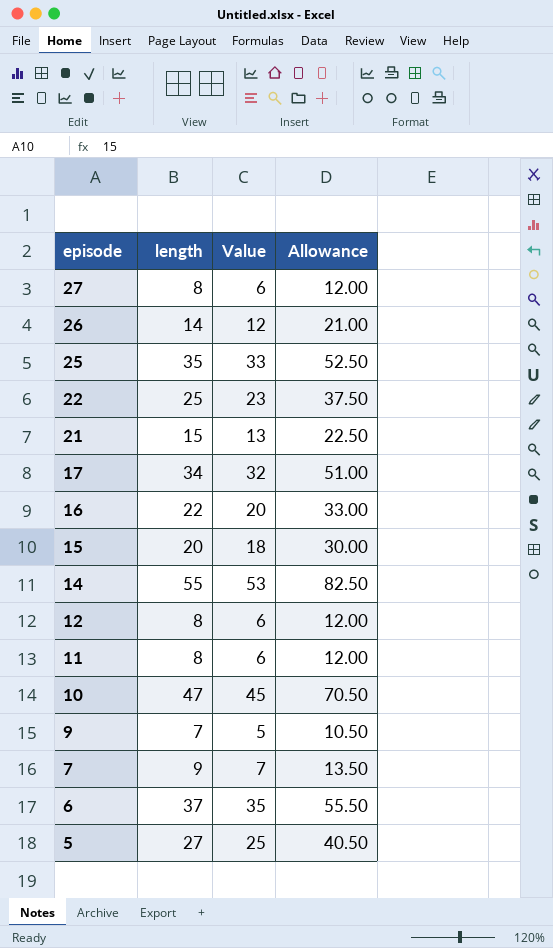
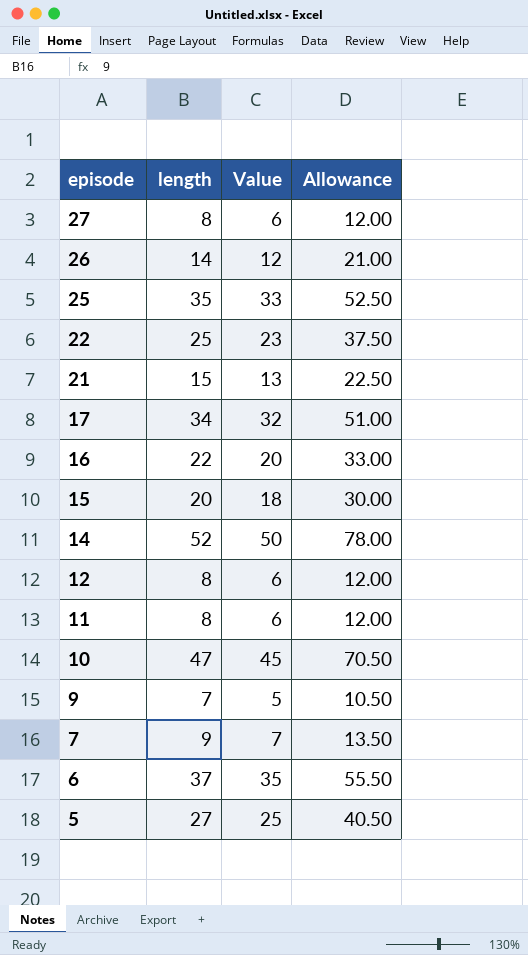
14 | length: 55 -> 52
14 | Value: 53 -> 50
14 | Allowance: 82.50 -> 78.00

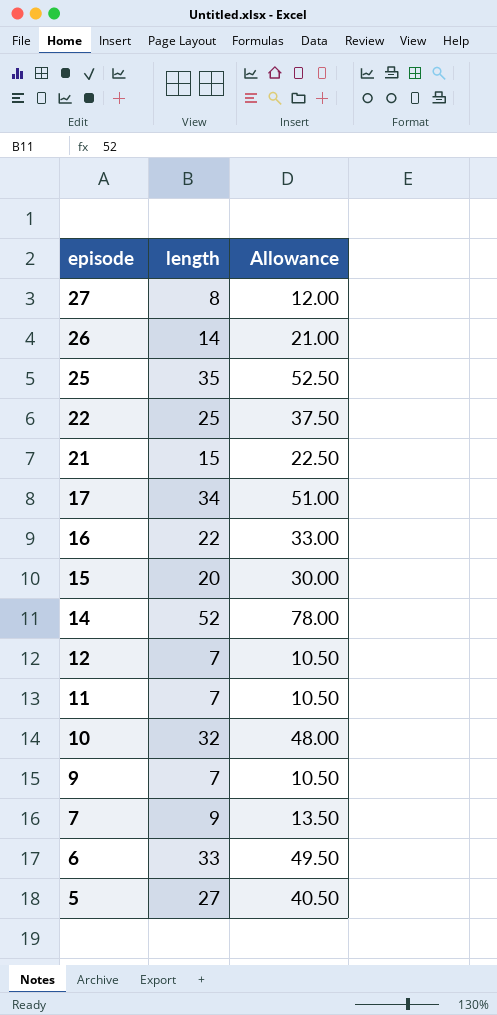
column Value | formula: [length] - 2 -> none
12 | length: 8 -> 7
12 | Allowance: 12.00 -> 10.50
11 | length: 8 -> 7
11 | Allowance: 12.00 -> 10.50
10 | length: 47 -> 32
10 | Allowance: 70.50 -> 48.00
6 | length: 37 -> 33
6 | Allowance: 55.50 -> 49.50

